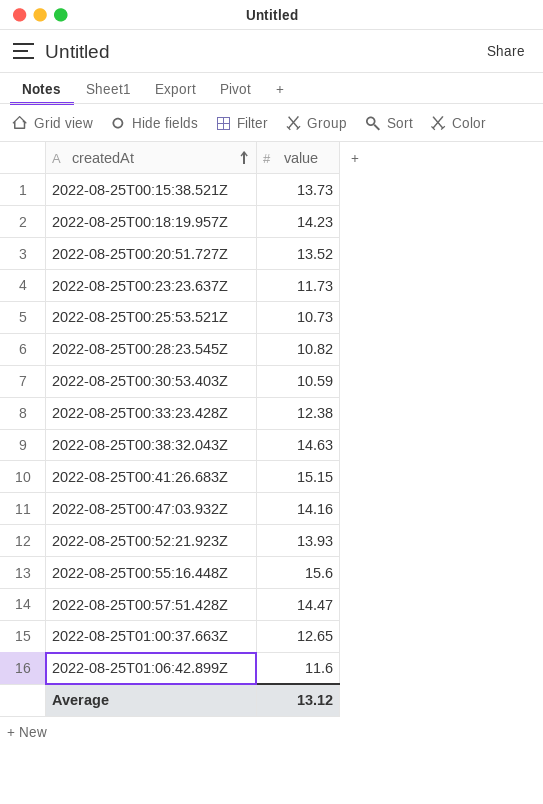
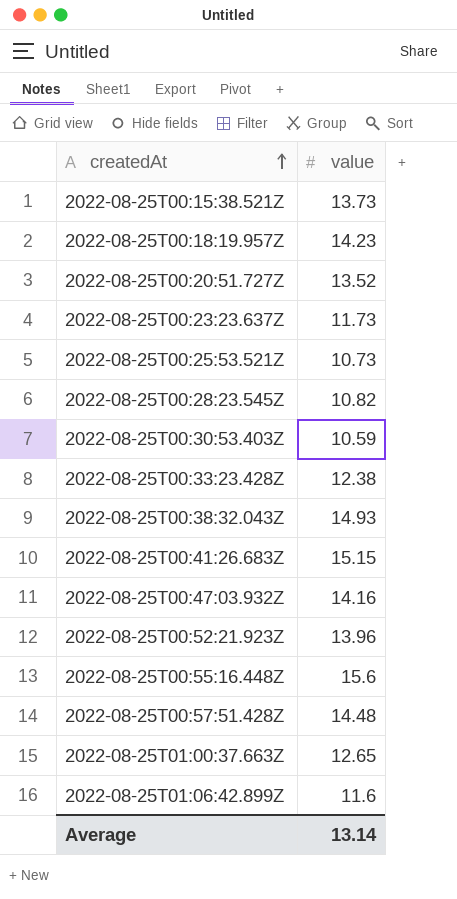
2022-08-25T00:38:32.043Z | value: 14.63 -> 14.93
2022-08-25T00:52:21.923Z | value: 13.93 -> 13.96
2022-08-25T00:57:51.428Z | value: 14.47 -> 14.48
Average | value: 13.12 -> 13.14

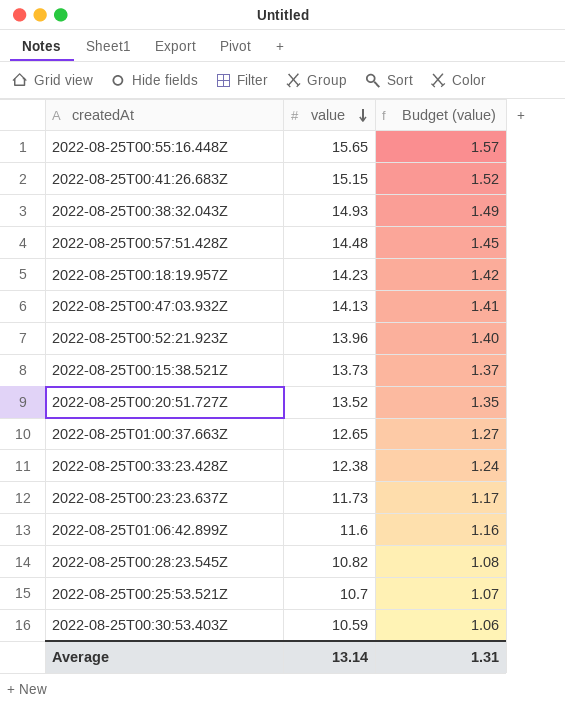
row order: createdAt ascending -> value descending
column Budget (value) | formula: none -> [value] * 0.1
2022-08-25T00:55:16.448Z | value: 15.6 -> 15.65
2022-08-25T00:47:03.932Z | value: 14.16 -> 14.13
2022-08-25T00:25:53.521Z | value: 10.73 -> 10.7

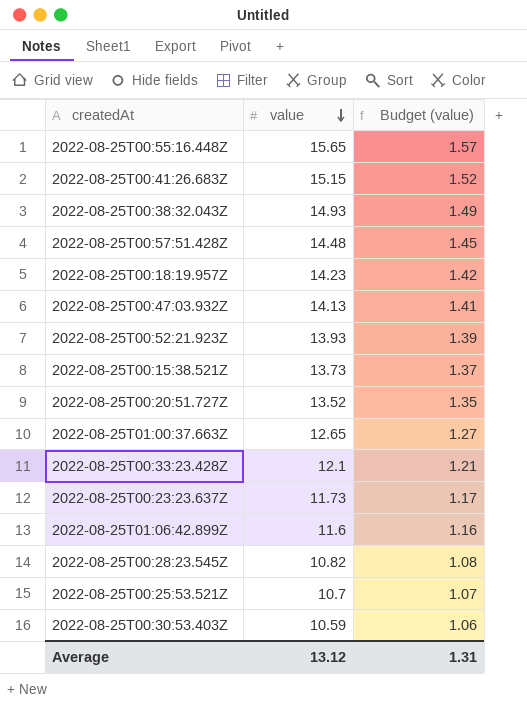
2022-08-25T00:52:21.923Z | value: 13.96 -> 13.93
2022-08-25T00:52:21.923Z | Budget (value): 1.40 -> 1.39
2022-08-25T00:33:23.428Z | value: 12.38 -> 12.1
2022-08-25T00:33:23.428Z | Budget (value): 1.24 -> 1.21
Average | value: 13.14 -> 13.12

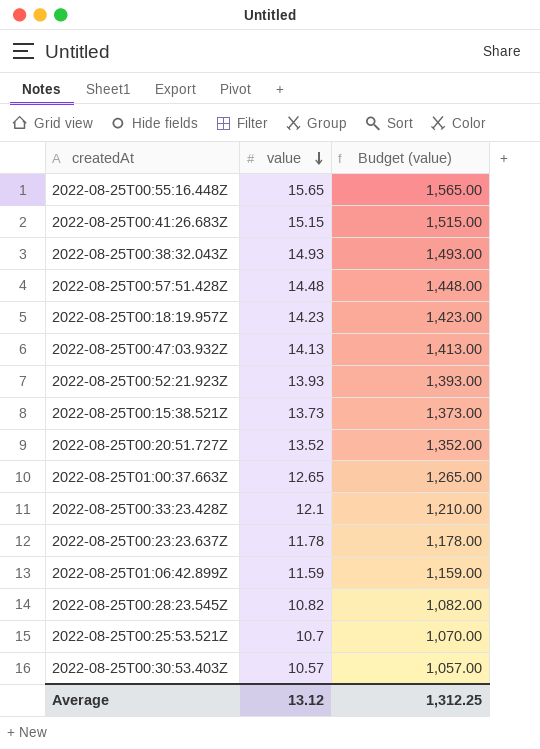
column Budget (value) | formula: [value] * 0.1 -> [value] * 100
2022-08-25T00:23:23.637Z | value: 11.73 -> 11.78
2022-08-25T01:06:42.899Z | value: 11.6 -> 11.59
2022-08-25T00:30:53.403Z | value: 10.59 -> 10.57
Average | Budget (value): 1.31 -> 1,312.25

